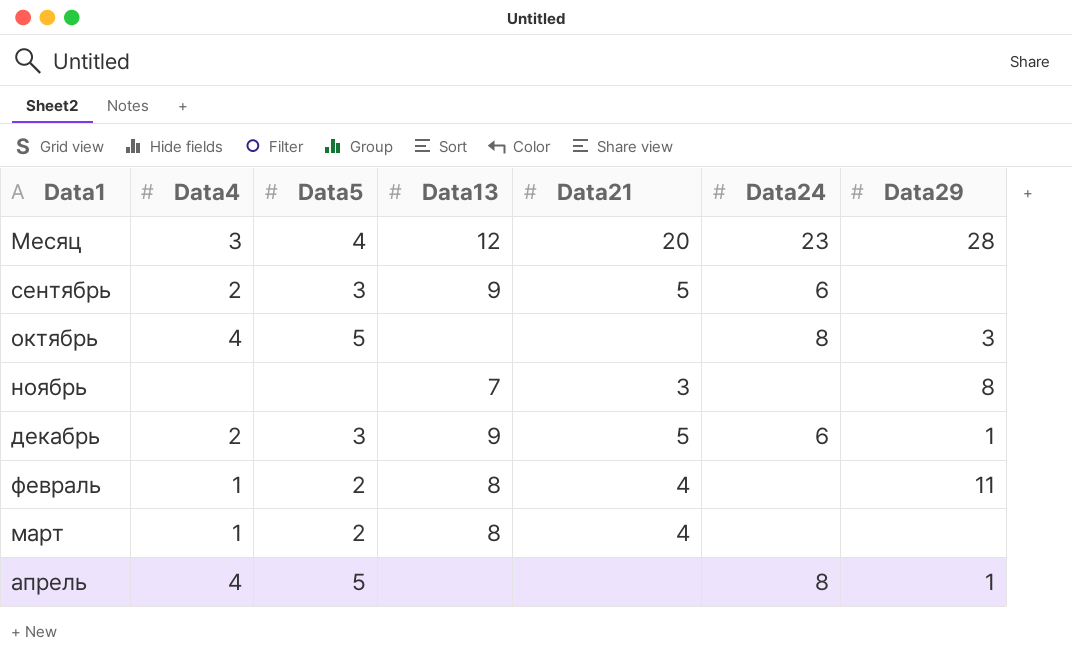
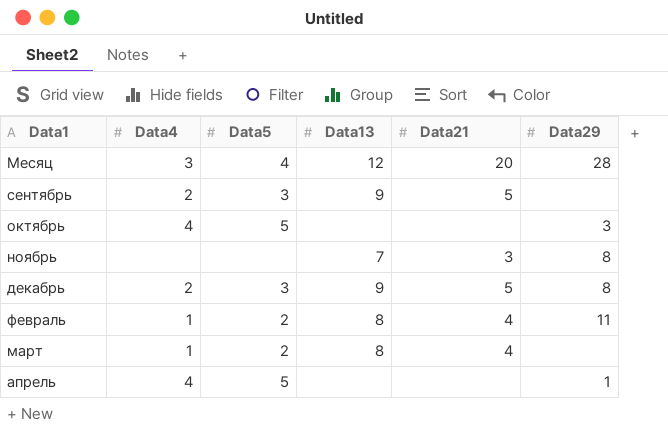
column Data24 | position: 6 -> none
декабрь | Data29: 1 -> 8

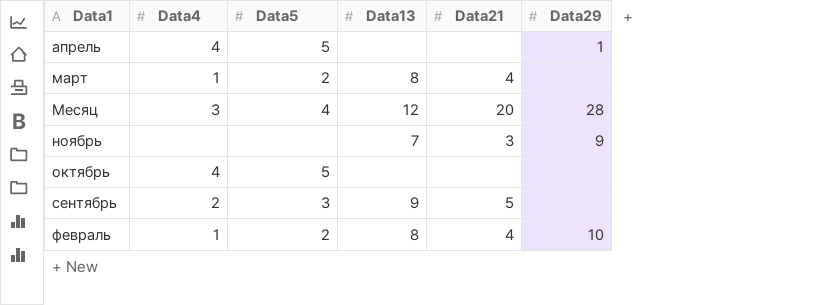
row order: none -> Data1 ascending
row декабрь: 2 | 3 | 9 | 5 | 8 -> none
ноябрь | Data29: 8 -> 9
октябрь | Data29: 3 -> none
февраль | Data29: 11 -> 10

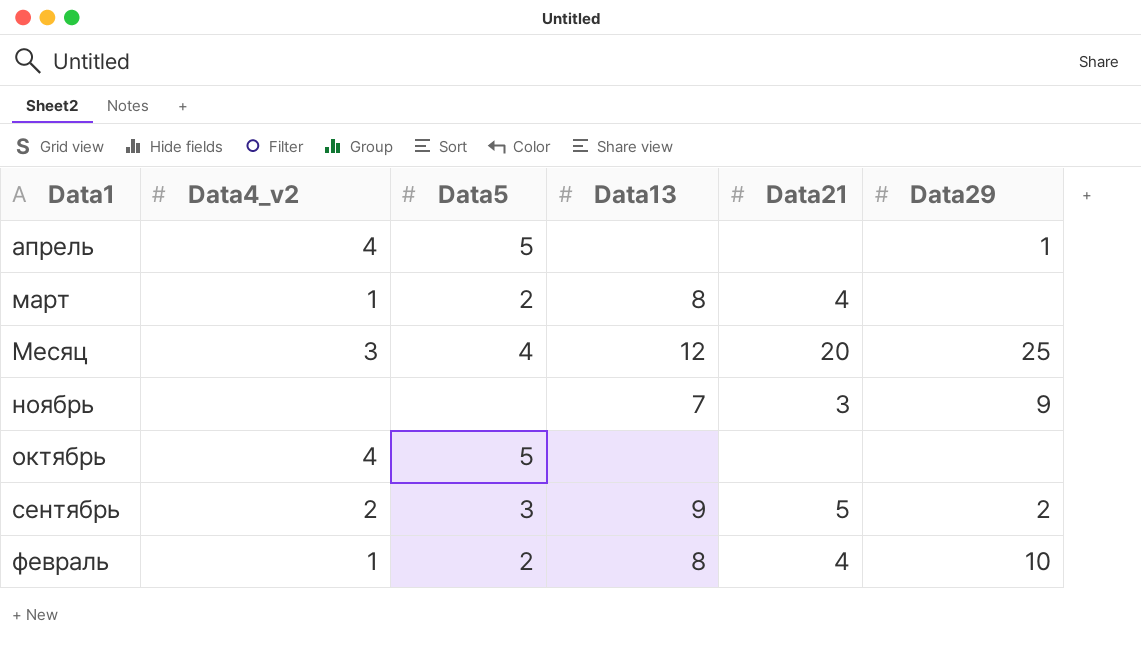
column name: Data4 -> Data4_v2
Месяц | Data29: 28 -> 25
сентябрь | Data29: none -> 2

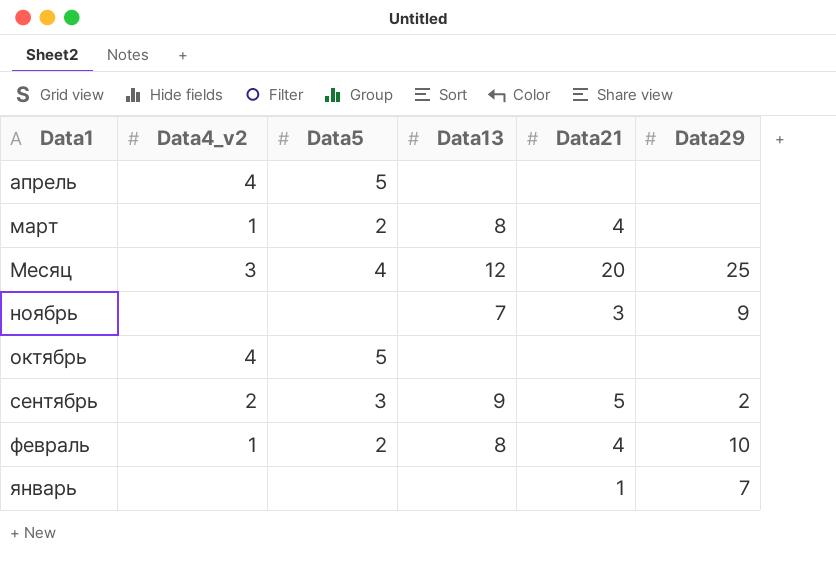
апрель | Data29: 1 -> none
row январь: none -> none | none | none | 1 | 7

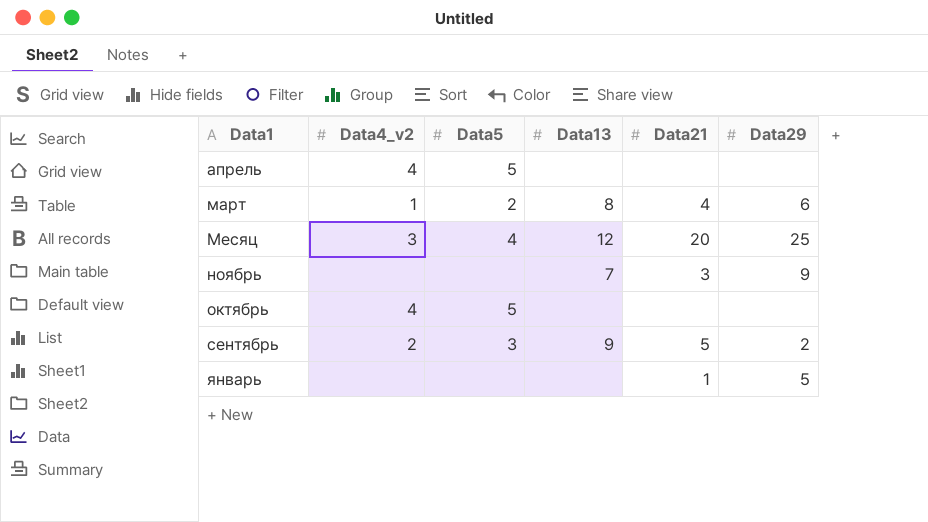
row февраль: 1 | 2 | 8 | 4 | 10 -> none
март | Data29: none -> 6
январь | Data29: 7 -> 5

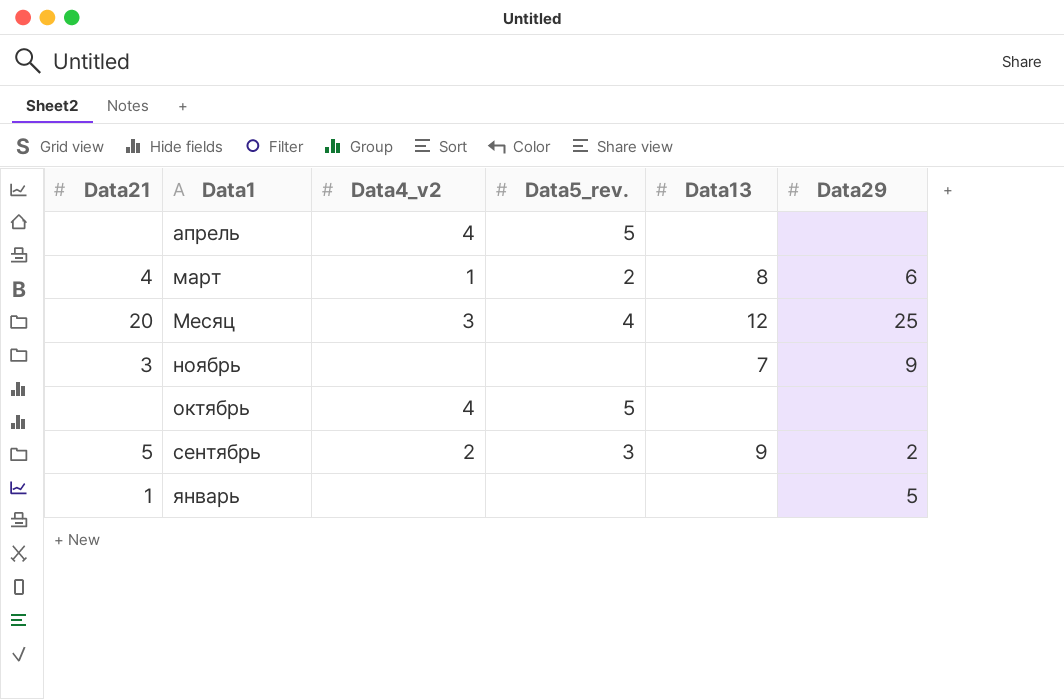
column Data21 | position: 5 -> 1
column name: Data5 -> Data5_rev.

